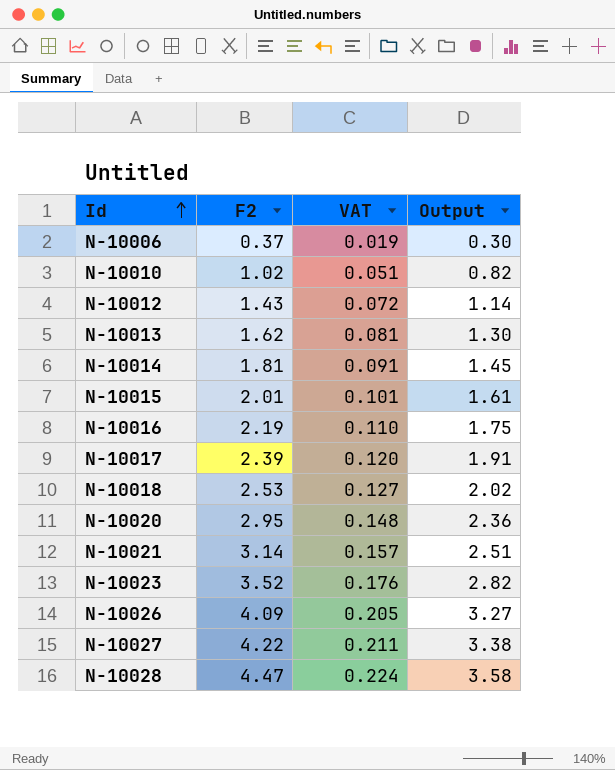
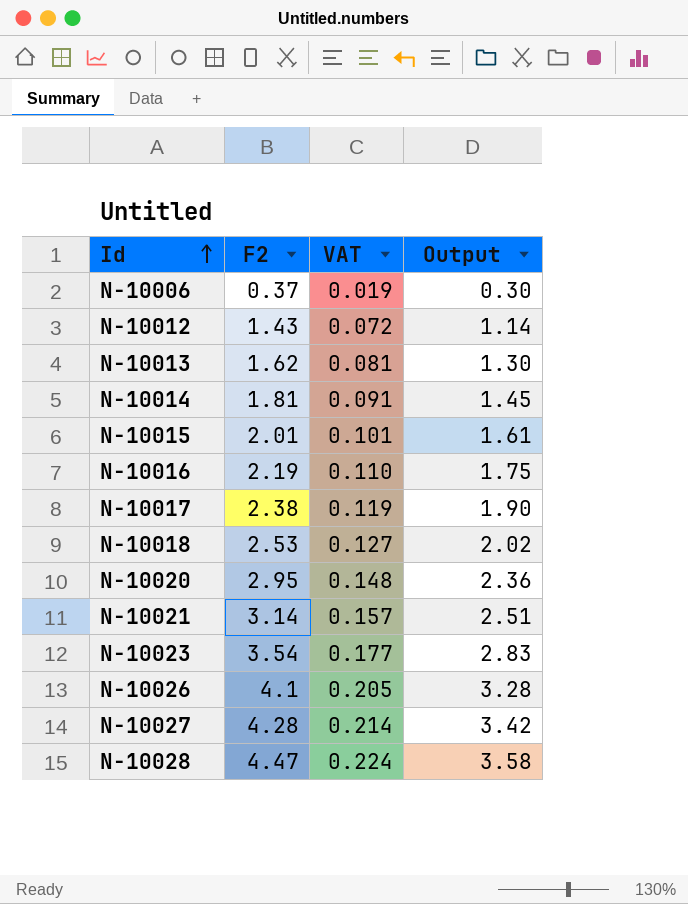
row N-10010: 1.02 | 0.051 | 0.82 -> none
N-10017 | F2: 2.39 -> 2.38
N-10017 | VAT: 0.120 -> 0.119
N-10017 | Output: 1.91 -> 1.90
N-10023 | F2: 3.52 -> 3.54
N-10023 | VAT: 0.176 -> 0.177
N-10023 | Output: 2.82 -> 2.83
N-10026 | F2: 4.09 -> 4.1
N-10026 | Output: 3.27 -> 3.28
N-10027 | F2: 4.22 -> 4.28
N-10027 | VAT: 0.211 -> 0.214
N-10027 | Output: 3.38 -> 3.42

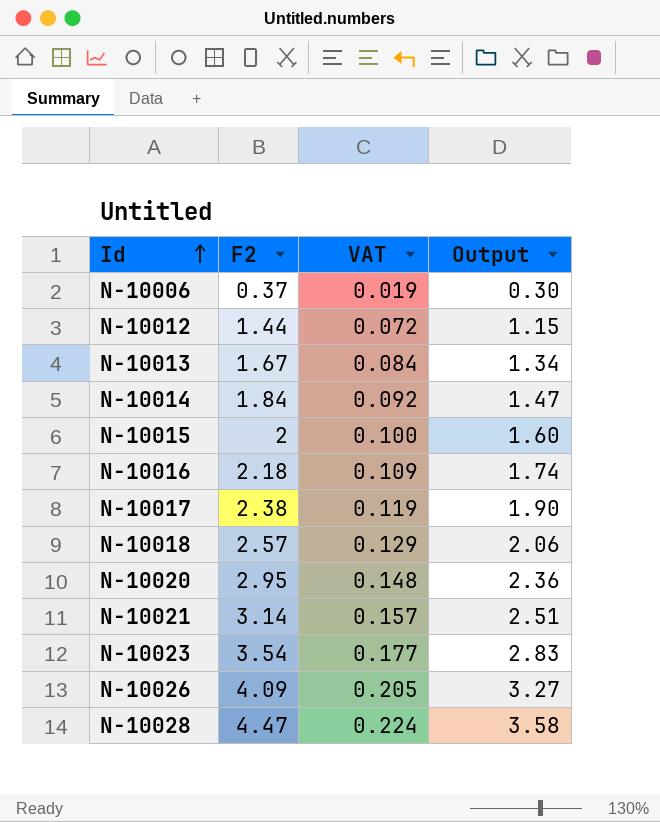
row N-10027: 4.28 | 0.214 | 3.42 -> none
N-10012 | F2: 1.43 -> 1.44
N-10012 | Output: 1.14 -> 1.15
N-10013 | F2: 1.62 -> 1.67
N-10013 | VAT: 0.081 -> 0.084
N-10013 | Output: 1.30 -> 1.34
N-10014 | F2: 1.81 -> 1.84
N-10014 | VAT: 0.091 -> 0.092
N-10014 | Output: 1.45 -> 1.47
N-10015 | F2: 2.01 -> 2
N-10015 | VAT: 0.101 -> 0.100
N-10015 | Output: 1.61 -> 1.60
N-10016 | F2: 2.19 -> 2.18
N-10016 | VAT: 0.110 -> 0.109
N-10016 | Output: 1.75 -> 1.74
N-10018 | F2: 2.53 -> 2.57
N-10018 | VAT: 0.127 -> 0.129
N-10018 | Output: 2.02 -> 2.06
N-10026 | F2: 4.1 -> 4.09
N-10026 | Output: 3.28 -> 3.27

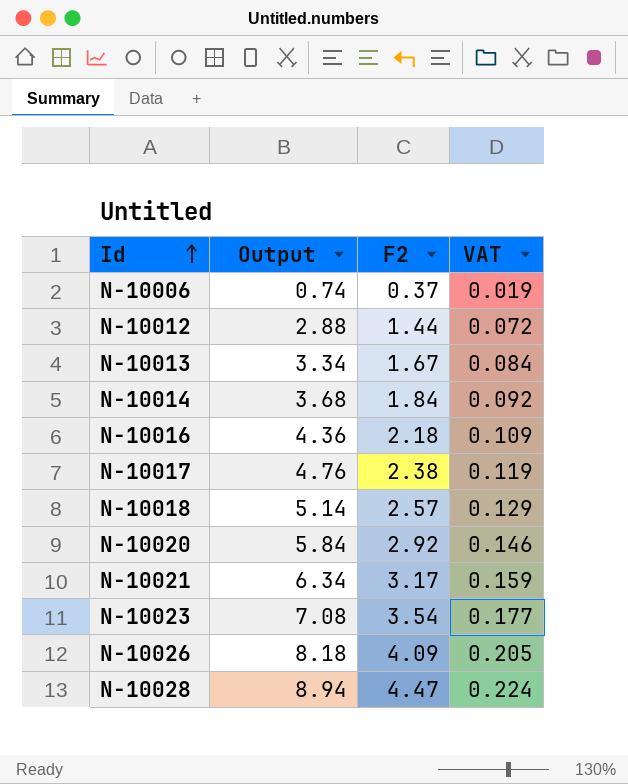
column Output | formula: [F2] * 0.8 -> [F2] * 2
column Output | position: 4 -> 2
row N-10015: 2 | 0.100 | 1.60 -> none
N-10020 | F2: 2.95 -> 2.92
N-10020 | VAT: 0.148 -> 0.146
N-10021 | F2: 3.14 -> 3.17
N-10021 | VAT: 0.157 -> 0.159

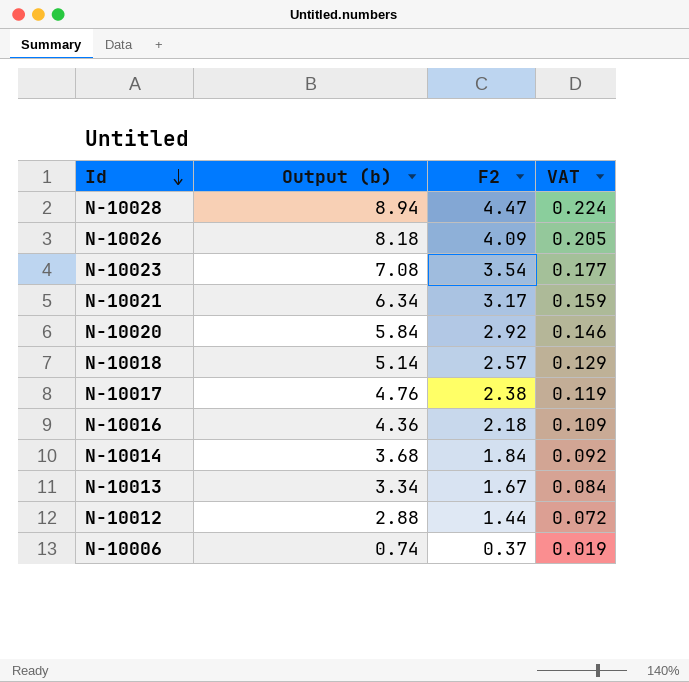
row order: Id ascending -> Id descending
column name: Output -> Output (b)

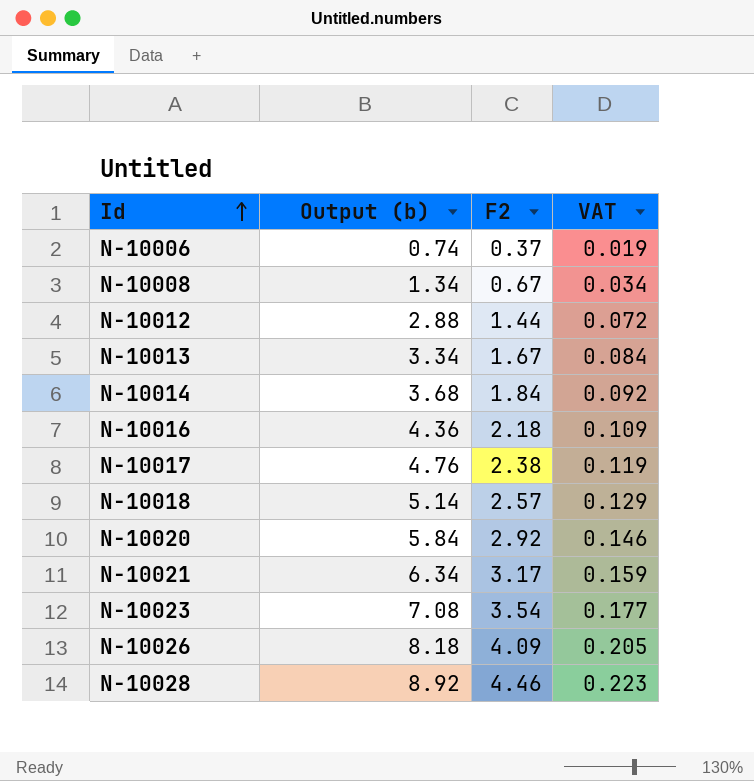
row order: Id descending -> Id ascending
row N-10008: none -> 1.34 | 0.67 | 0.034
N-10028 | Output (b): 8.94 -> 8.92
N-10028 | F2: 4.47 -> 4.46
N-10028 | VAT: 0.224 -> 0.223

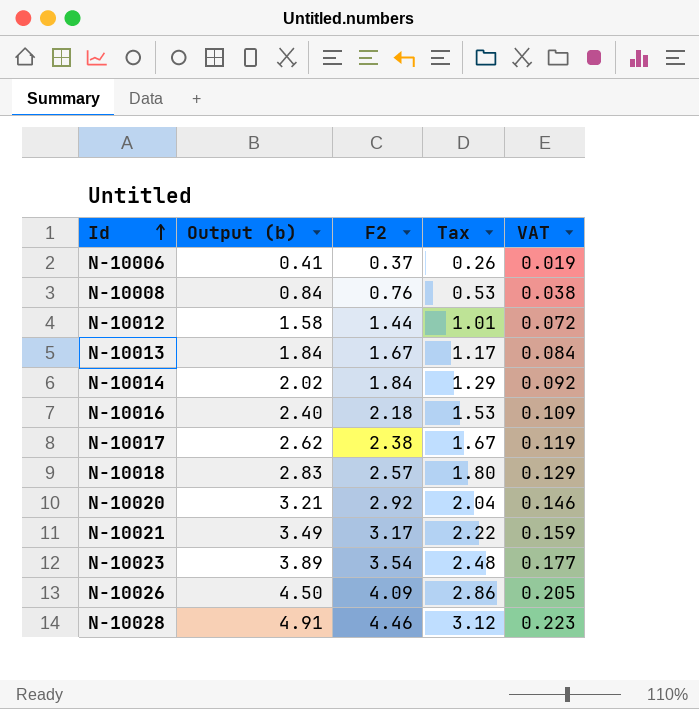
column Output (b) | formula: [F2] * 2 -> [F2] * 1.1
column Tax | formula: none -> [F2] * 0.7
N-10008 | F2: 0.67 -> 0.76
N-10008 | VAT: 0.034 -> 0.038

